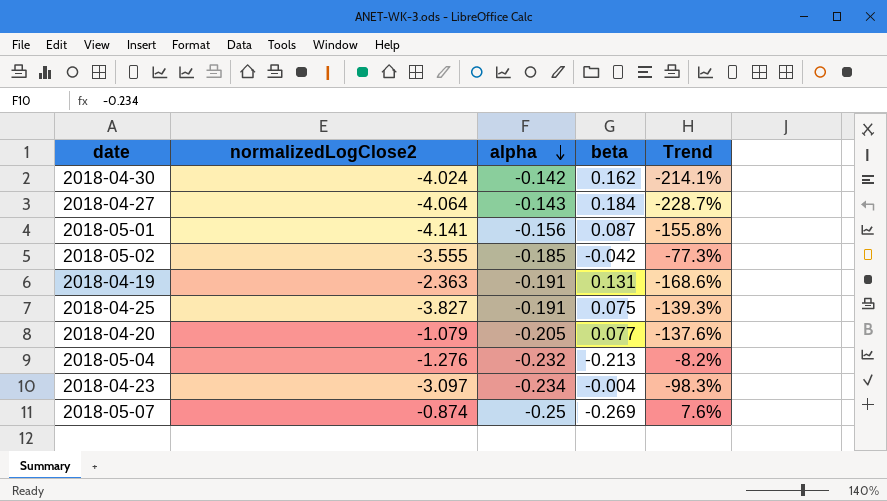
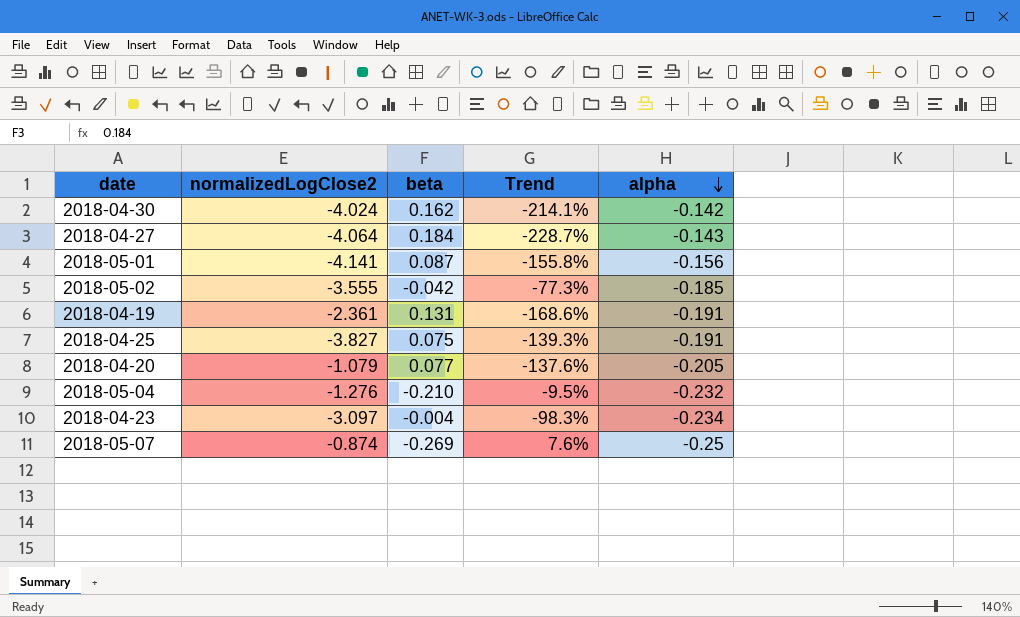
column alpha | position: 3 -> 5
2018-04-19 | normalizedLogClose2: -2.363 -> -2.361
2018-05-04 | beta: -0.213 -> -0.210
2018-05-04 | Trend: -8.2% -> -9.5%

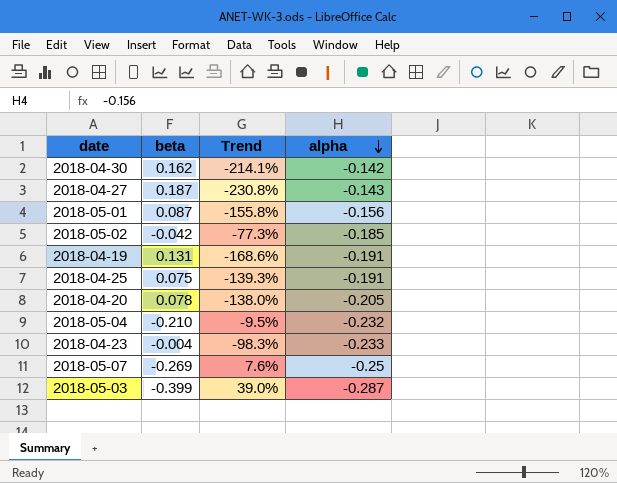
column normalizedLogClose2 | position: 2 -> none
2018-04-27 | beta: 0.184 -> 0.187
2018-04-27 | Trend: -228.7% -> -230.8%
2018-04-20 | beta: 0.077 -> 0.078
2018-04-20 | Trend: -137.6% -> -138.0%
2018-04-23 | alpha: -0.234 -> -0.233
row 2018-05-03: none -> -0.399 | 39.0% | -0.287

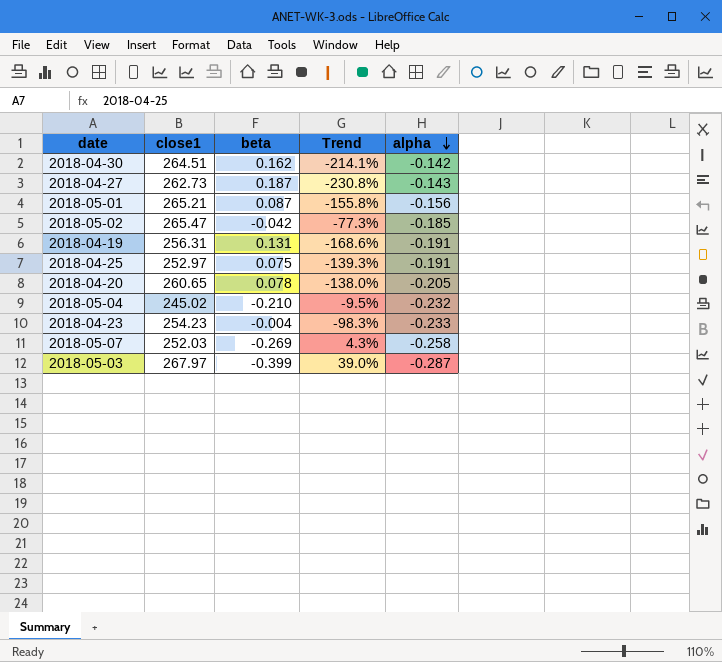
column close1 | position: none -> 2
2018-05-07 | Trend: 7.6% -> 4.3%
2018-05-07 | alpha: -0.25 -> -0.258

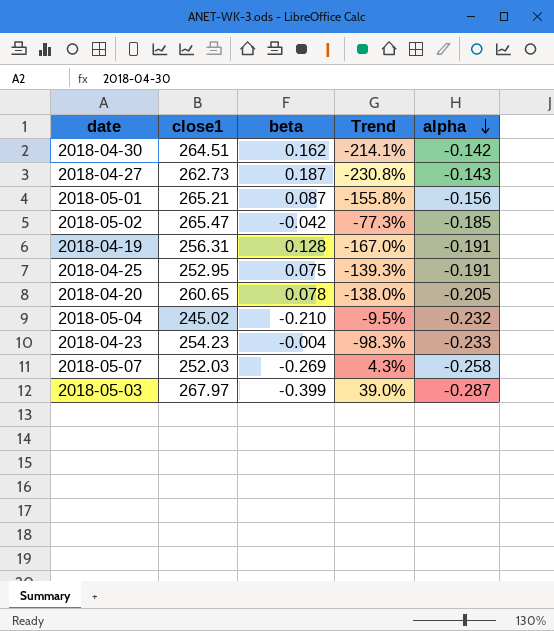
2018-04-19 | beta: 0.131 -> 0.128
2018-04-19 | Trend: -168.6% -> -167.0%
2018-04-25 | close1: 252.97 -> 252.95

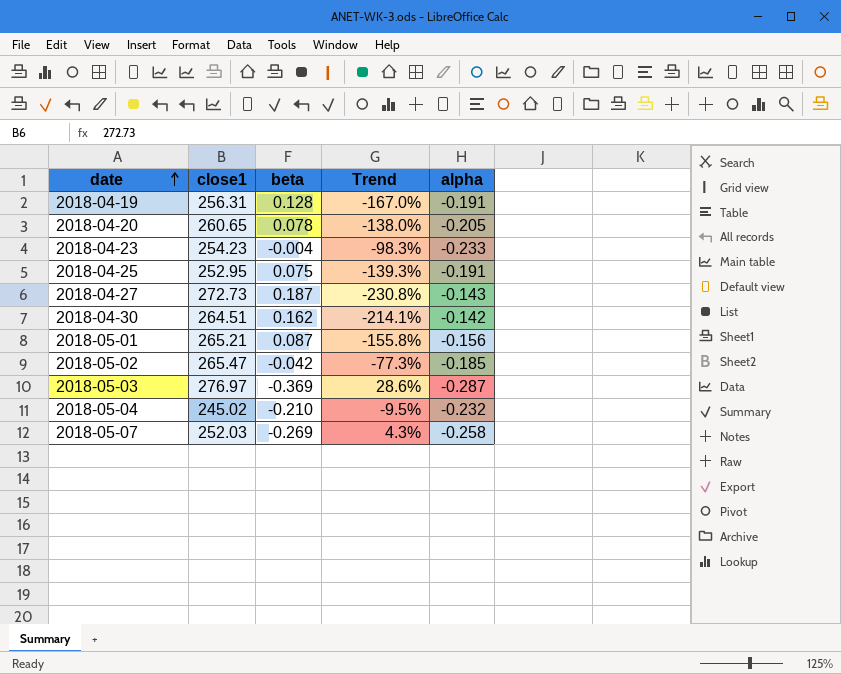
row order: alpha descending -> date ascending
2018-04-27 | close1: 262.73 -> 272.73
2018-05-03 | close1: 267.97 -> 276.97
2018-05-03 | beta: -0.399 -> -0.369
2018-05-03 | Trend: 39.0% -> 28.6%

